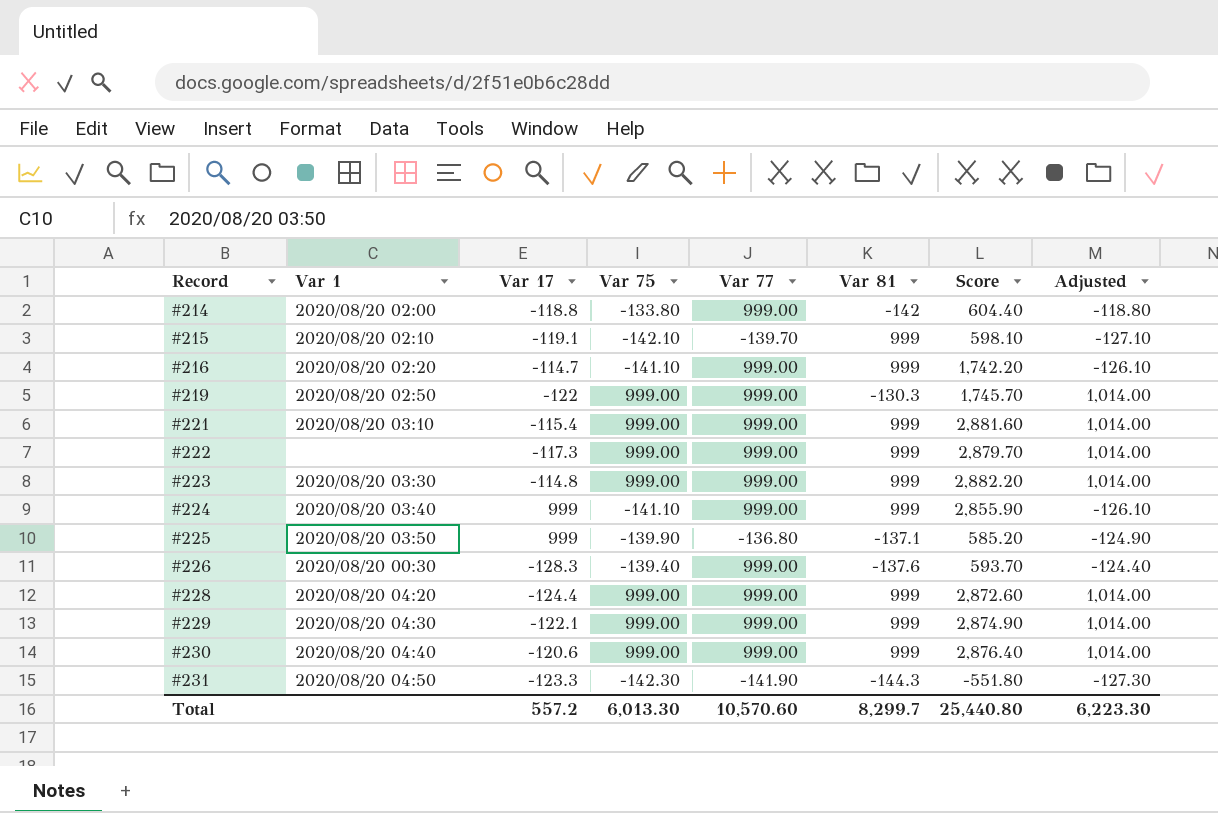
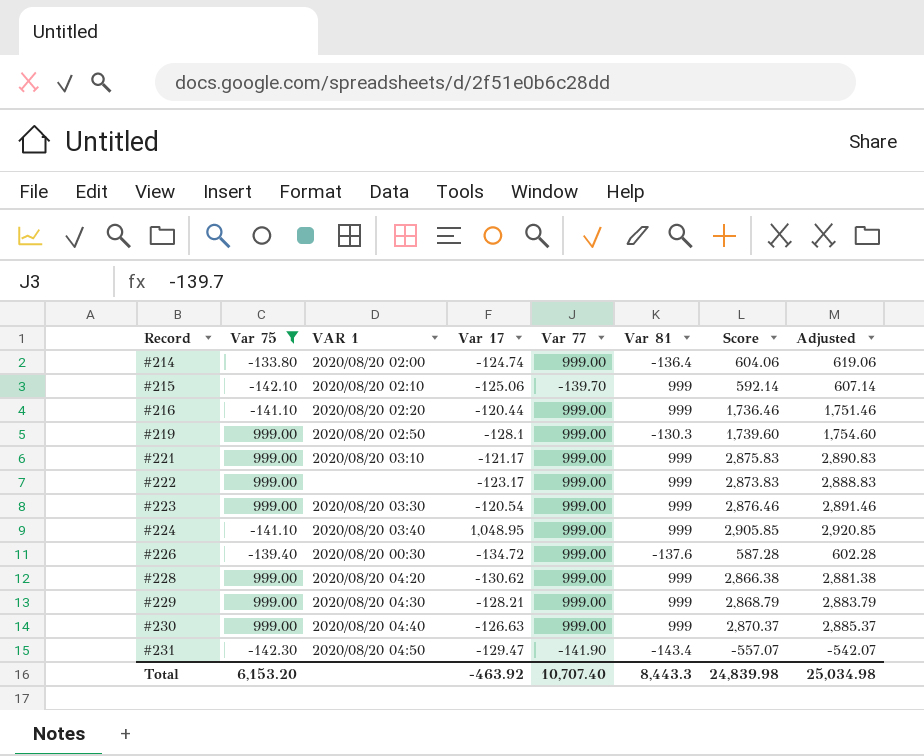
filter: none -> Var 75 != -139.90
column Var 75 | position: 4 -> 2
column name: Var 1 -> VAR 1
column Adjusted | formula: [Var 75] + 15 -> [Score] + 15
#214 | Var 17: -118.8 -> -124.74
#214 | Var 81: -142 -> -136.4
#214 | Score: 604.40 -> 604.06
#215 | Var 17: -119.1 -> -125.06
#215 | Score: 598.10 -> 592.14
#216 | Var 17: -114.7 -> -120.44
#216 | Score: 1,742.20 -> 1,736.46
#219 | Var 17: -122 -> -128.1
#219 | Score: 1,745.70 -> 1,739.60
#221 | Var 17: -115.4 -> -121.17
#221 | Score: 2,881.60 -> 2,875.83
#222 | Var 17: -117.3 -> -123.17
#222 | Score: 2,879.70 -> 2,873.83
#223 | Var 17: -114.8 -> -120.54
#223 | Score: 2,882.20 -> 2,876.46
#224 | Var 17: 999 -> 1,048.95
#224 | Score: 2,855.90 -> 2,905.85
#226 | Var 17: -128.3 -> -134.72
#226 | Score: 593.70 -> 587.28
#228 | Var 17: -124.4 -> -130.62
#228 | Score: 2,872.60 -> 2,866.38
#229 | Var 17: -122.1 -> -128.21
#229 | Score: 2,874.90 -> 2,868.79
#230 | Var 17: -120.6 -> -126.63
#230 | Score: 2,876.40 -> 2,870.37
#231 | Var 17: -123.3 -> -129.47
#231 | Var 81: -144.3 -> -143.4
#231 | Score: -551.80 -> -557.07
Total | Var 75: 6,013.30 -> 6,153.20
Total | Var 17: 557.2 -> -463.92
Total | Var 77: 10,570.60 -> 10,707.40
Total | Var 81: 8,299.7 -> 8,443.3
Total | Score: 25,440.80 -> 24,839.98
Total | Adjusted: 6,223.30 -> 25,034.98

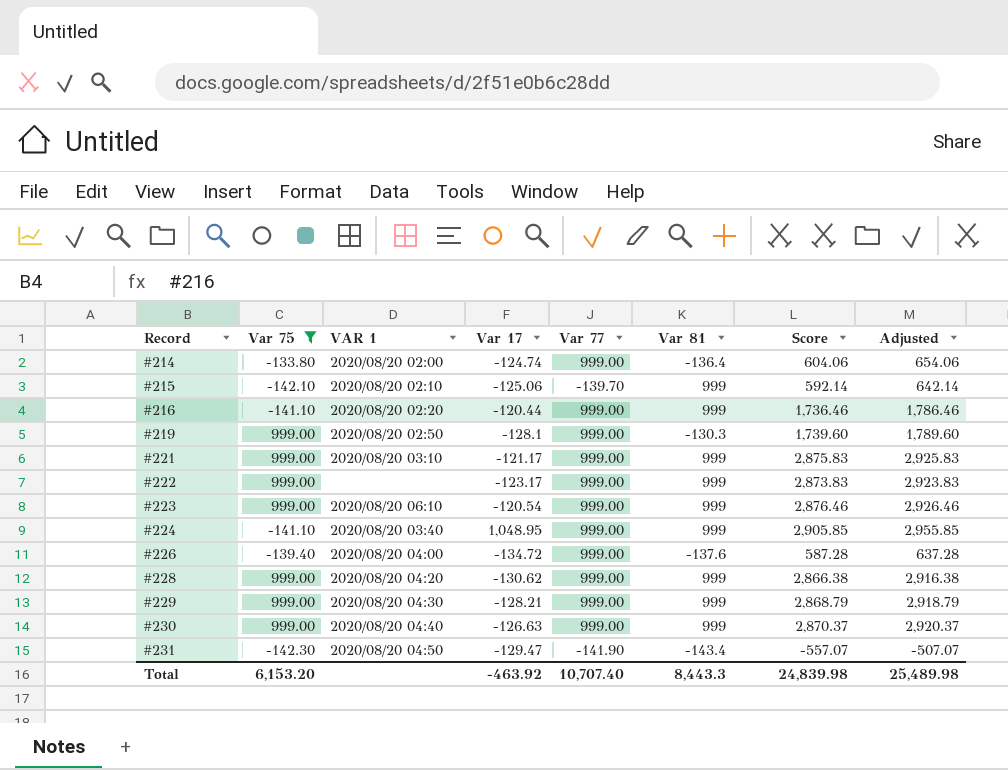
column Adjusted | formula: [Score] + 15 -> [Score] + 50
#223 | VAR 1: 2020/08/20 03:30 -> 2020/08/20 06:10
#226 | VAR 1: 2020/08/20 00:30 -> 2020/08/20 04:00
Total | Adjusted: 25,034.98 -> 25,489.98

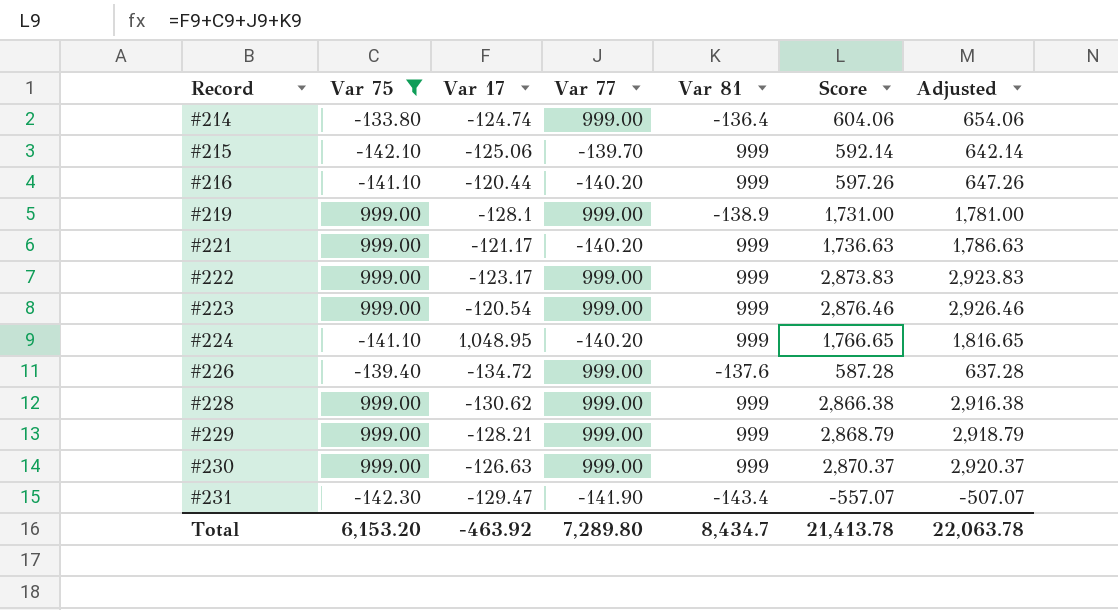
column VAR 1 | position: 3 -> none
#216 | Var 77: 999.00 -> -140.20
#216 | Score: 1,736.46 -> 597.26
#216 | Adjusted: 1,786.46 -> 647.26
#219 | Var 81: -130.3 -> -138.9
#219 | Score: 1,739.60 -> 1,731.00
#219 | Adjusted: 1,789.60 -> 1,781.00
#221 | Var 77: 999.00 -> -140.20
#221 | Score: 2,875.83 -> 1,736.63
#221 | Adjusted: 2,925.83 -> 1,786.63
#224 | Var 77: 999.00 -> -140.20
#224 | Score: 2,905.85 -> 1,766.65
#224 | Adjusted: 2,955.85 -> 1,816.65
Total | Var 77: 10,707.40 -> 7,289.80
Total | Var 81: 8,443.3 -> 8,434.7
Total | Score: 24,839.98 -> 21,413.78
Total | Adjusted: 25,489.98 -> 22,063.78

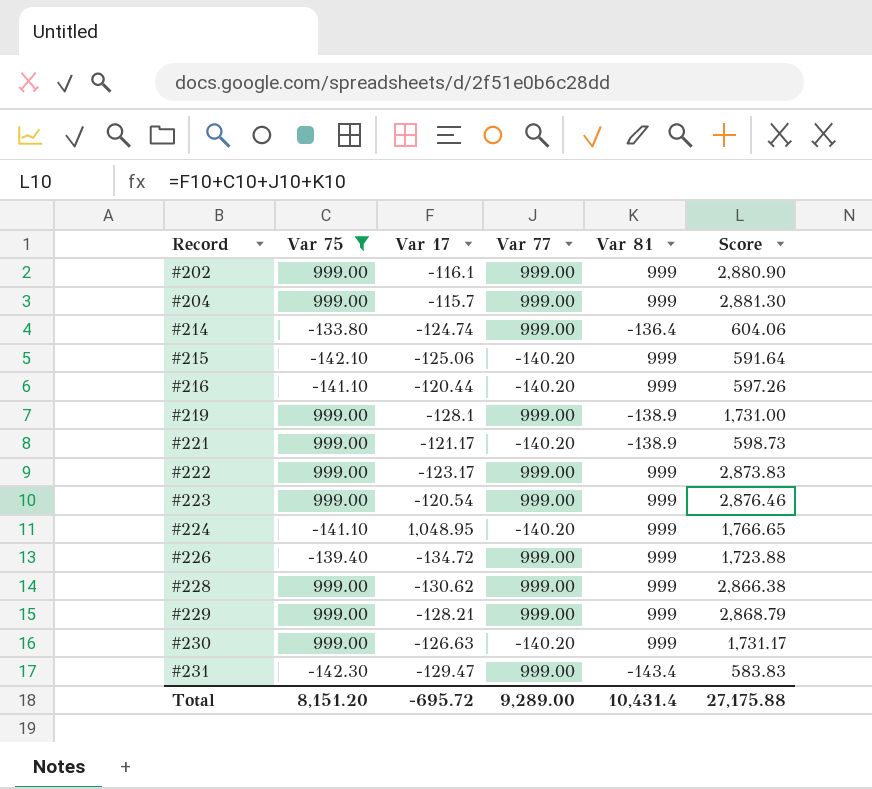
column Adjusted | formula: [Score] + 50 -> none
row #202: none -> 999.00 | -116.1 | 999.00 | 999 | 2,880.90
row #204: none -> 999.00 | -115.7 | 999.00 | 999 | 2,881.30
#215 | Var 77: -139.70 -> -140.20
#215 | Score: 592.14 -> 591.64
#221 | Var 81: 999 -> -138.9
#221 | Score: 1,736.63 -> 598.73
#226 | Var 81: -137.6 -> 999
#226 | Score: 587.28 -> 1,723.88
#230 | Var 77: 999.00 -> -140.20
#230 | Score: 2,870.37 -> 1,731.17
#231 | Var 77: -141.90 -> 999.00
#231 | Score: -557.07 -> 583.83
Total | Var 75: 6,153.20 -> 8,151.20
Total | Var 17: -463.92 -> -695.72
Total | Var 77: 7,289.80 -> 9,289.00
Total | Var 81: 8,434.7 -> 10,431.4
Total | Score: 21,413.78 -> 27,175.88

